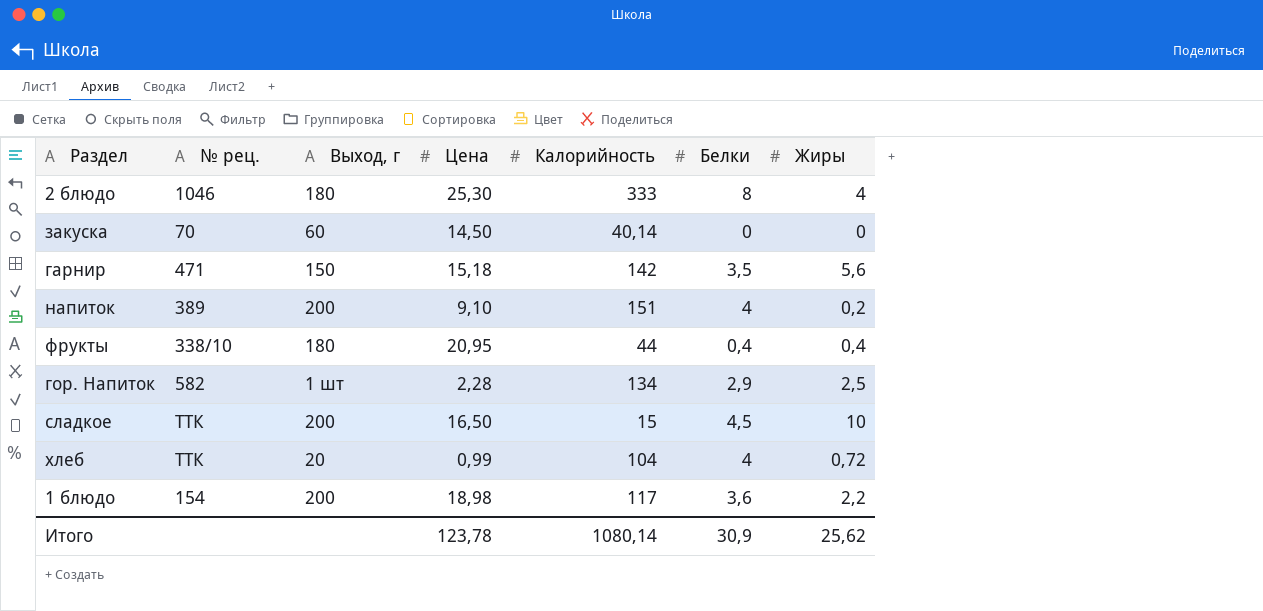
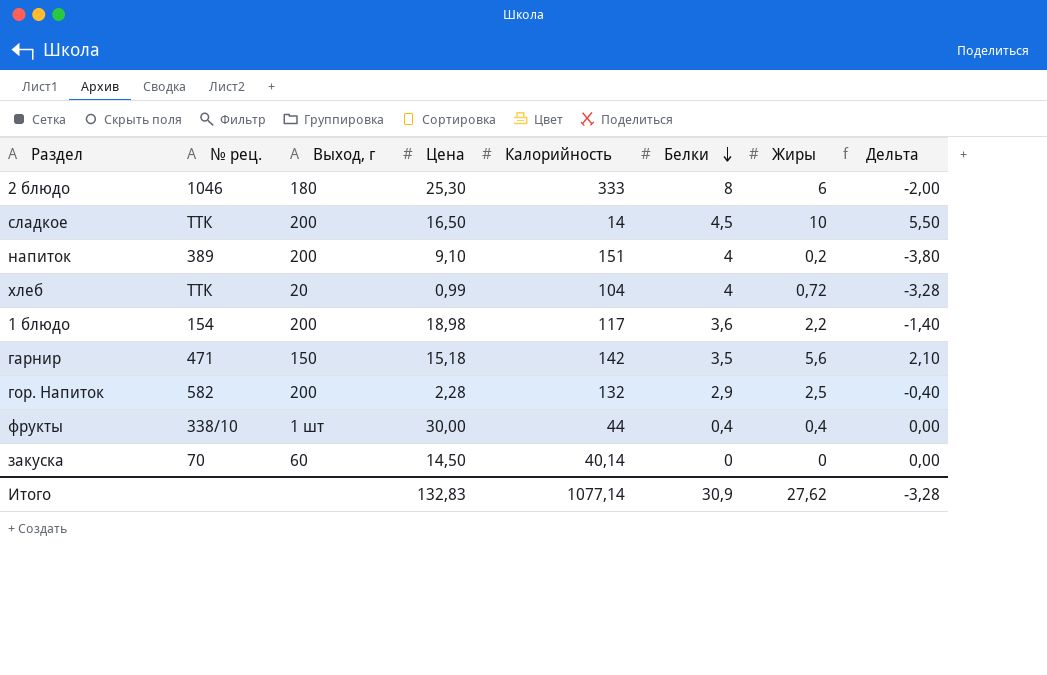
row order: none -> Белки descending
column Дельта | formula: none -> [Жиры] - [Белки]
2 блюдо | Жиры: 4 -> 6
сладкое | Калорийность: 15 -> 14
гор. Напиток | Выход, г: 1 шт -> 200
гор. Напиток | Калорийность: 134 -> 132
фрукты | Выход, г: 180 -> 1 шт
фрукты | Цена: 20,95 -> 30,00
Итого | Цена: 123,78 -> 132,83
Итого | Калорийность: 1080,14 -> 1077,14
Итого | Жиры: 25,62 -> 27,62

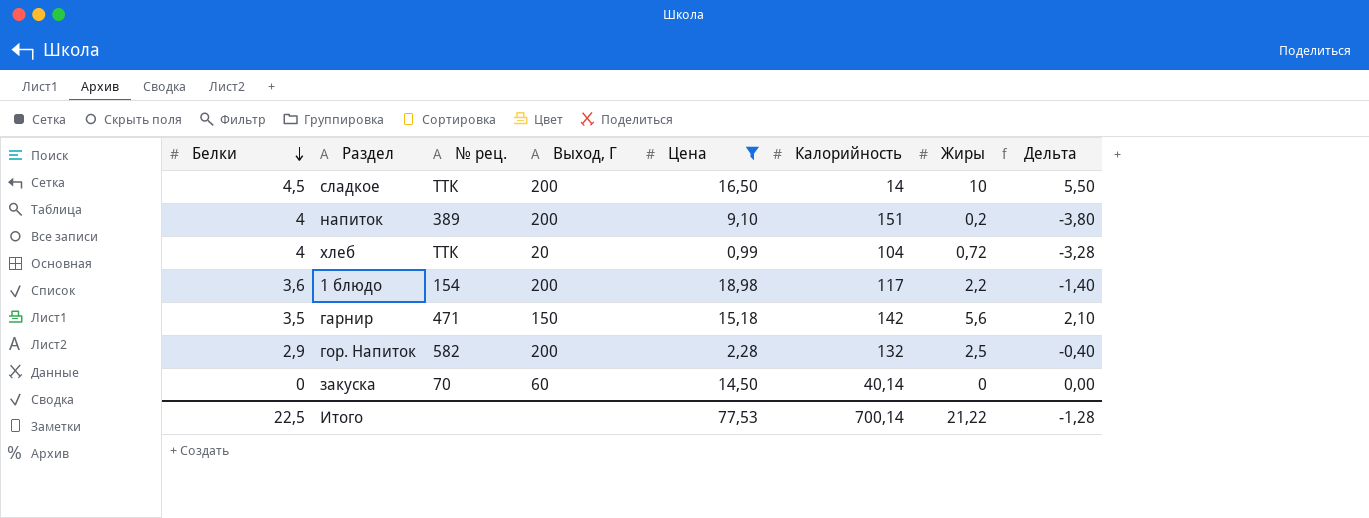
filter: none -> Цена <= 18,98
column Белки | position: 6 -> 1
column name: Выход, г -> Выход, Г
Итого | Белки: 30,9 -> 22,5
Итого | Цена: 132,83 -> 77,53
Итого | Калорийность: 1077,14 -> 700,14
Итого | Жиры: 27,62 -> 21,22
Итого | Дельта: -3,28 -> -1,28

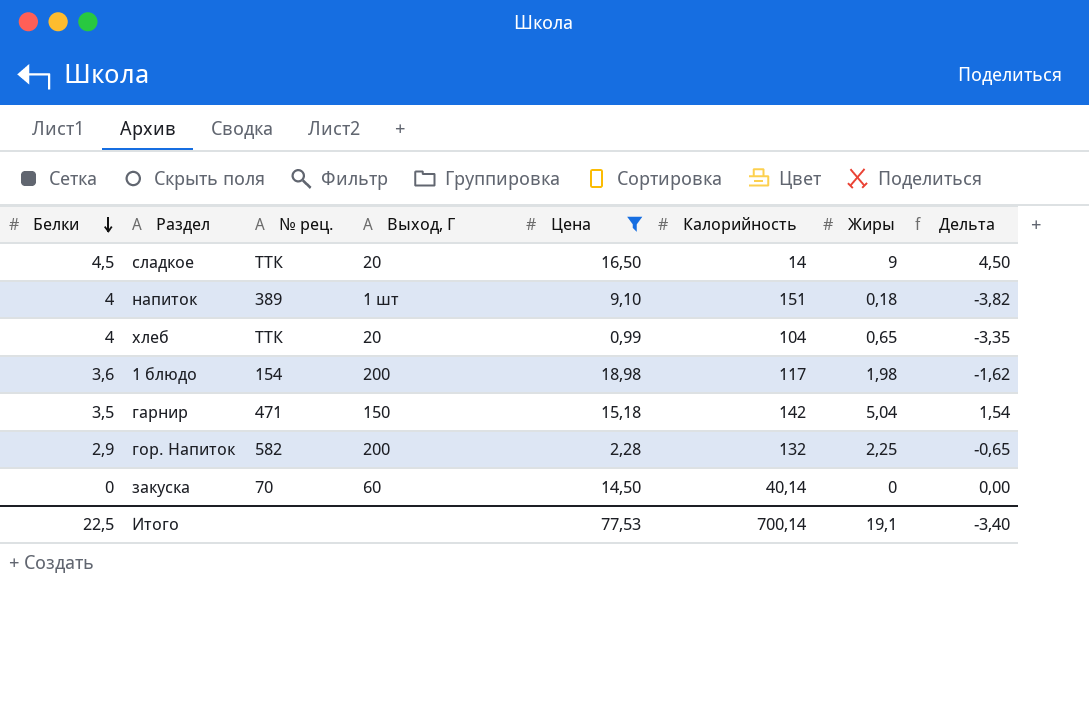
сладкое | Выход, Г: 200 -> 20
сладкое | Жиры: 10 -> 9
сладкое | Дельта: 5,50 -> 4,50
напиток | Выход, Г: 200 -> 1 шт
напиток | Жиры: 0,2 -> 0,18
напиток | Дельта: -3,80 -> -3,82
хлеб | Жиры: 0,72 -> 0,65
хлеб | Дельта: -3,28 -> -3,35
1 блюдо | Жиры: 2,2 -> 1,98
1 блюдо | Дельта: -1,40 -> -1,62
гарнир | Жиры: 5,6 -> 5,04
гарнир | Дельта: 2,10 -> 1,54
гор. Напиток | Жиры: 2,5 -> 2,25
гор. Напиток | Дельта: -0,40 -> -0,65
Итого | Жиры: 21,22 -> 19,1
Итого | Дельта: -1,28 -> -3,40

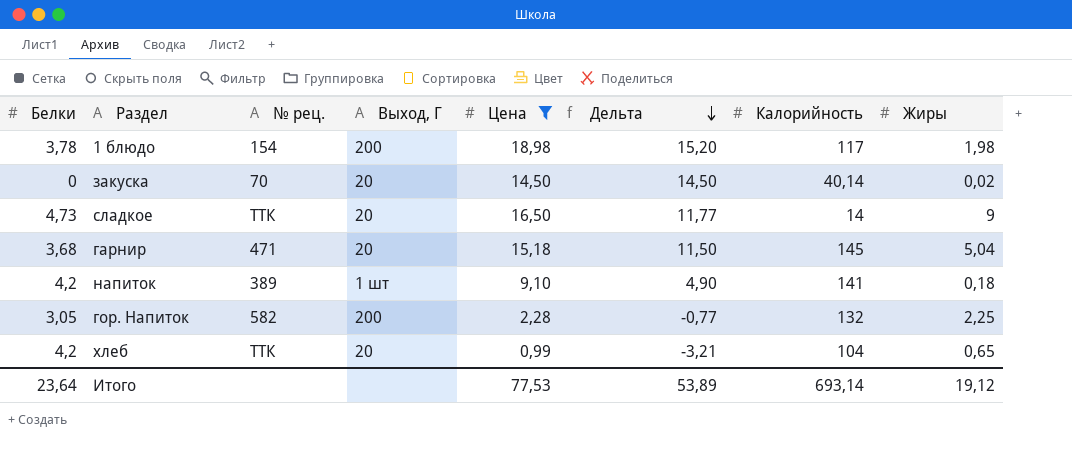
row order: Белки descending -> Дельта descending
column Дельта | formula: [Жиры] - [Белки] -> [Цена] - [Белки]
column Дельта | position: 8 -> 6
1 блюдо | Белки: 3,6 -> 3,78
закуска | Выход, Г: 60 -> 20
закуска | Жиры: 0 -> 0,02
сладкое | Белки: 4,5 -> 4,73
гарнир | Белки: 3,5 -> 3,68
гарнир | Выход, Г: 150 -> 20
гарнир | Калорийность: 142 -> 145
напиток | Белки: 4 -> 4,2
напиток | Калорийность: 151 -> 141
гор. Напиток | Белки: 2,9 -> 3,05
хлеб | Белки: 4 -> 4,2
Итого | Белки: 22,5 -> 23,64
Итого | Дельта: -3,40 -> 53,89
Итого | Калорийность: 700,14 -> 693,14
Итого | Жиры: 19,1 -> 19,12

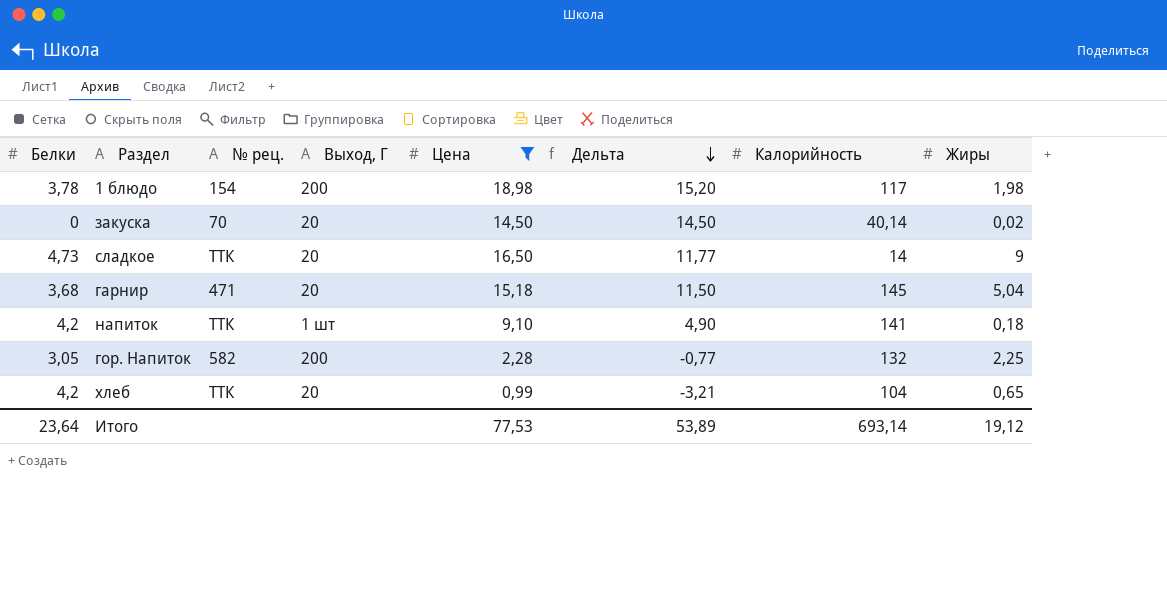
напиток | № рец.: 389 -> ТТК

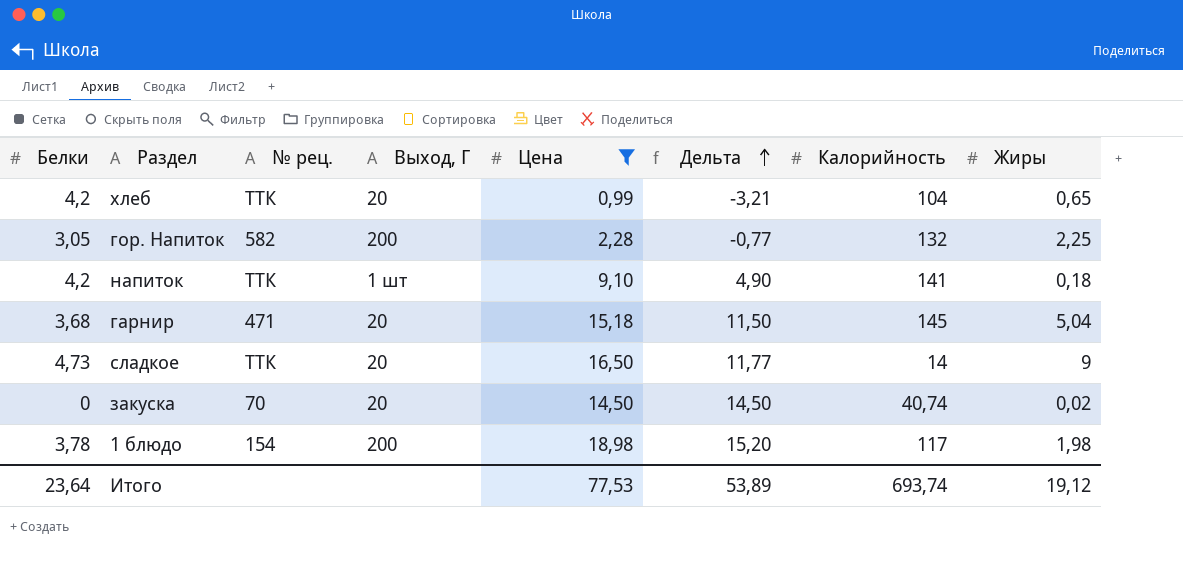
row order: Дельта descending -> Дельта ascending
закуска | Калорийность: 40,14 -> 40,74
Итого | Калорийность: 693,14 -> 693,74

